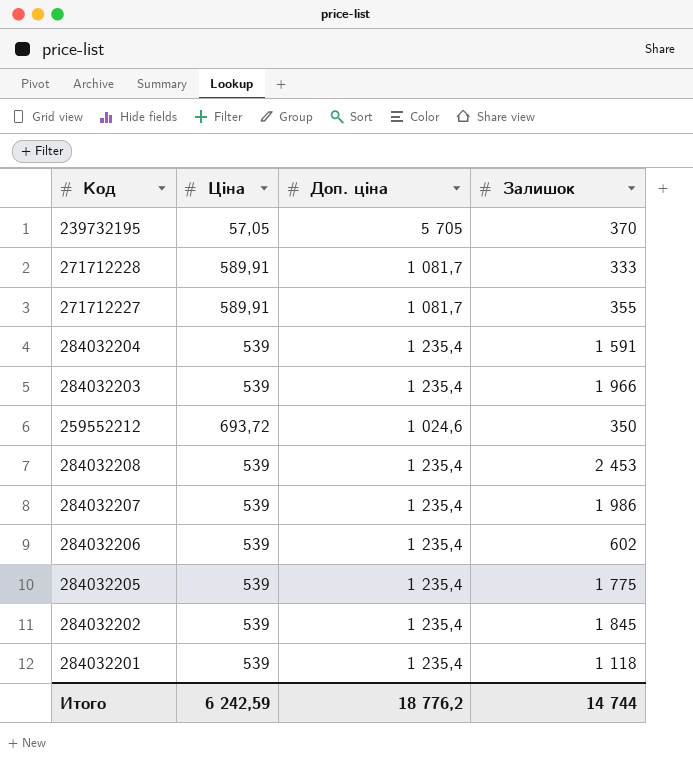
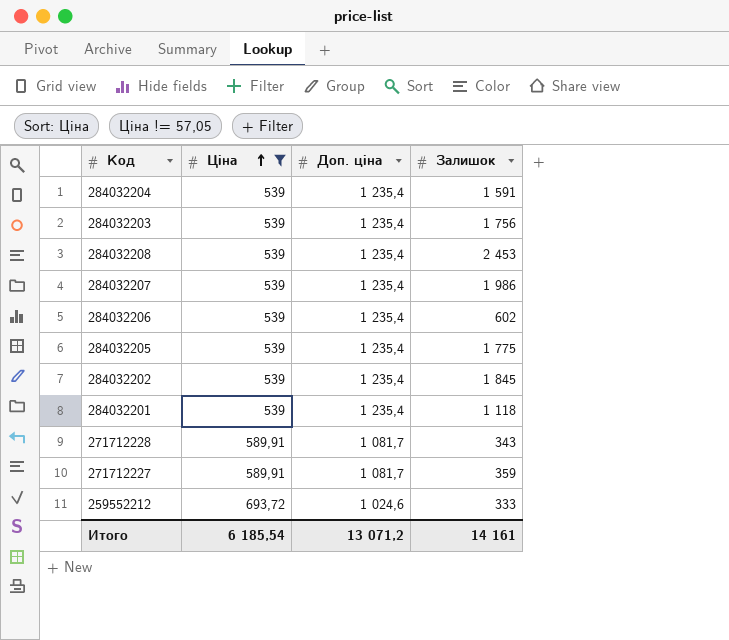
filter: none -> Ціна != 57,05
row order: none -> Ціна ascending
284032203 | Залишок: 1 966 -> 1 756
271712228 | Залишок: 333 -> 343
271712227 | Залишок: 355 -> 359
259552212 | Залишок: 350 -> 333
Итого | Ціна: 6 242,59 -> 6 185,54
Итого | Доп. ціна: 18 776,2 -> 13 071,2
Итого | Залишок: 14 744 -> 14 161

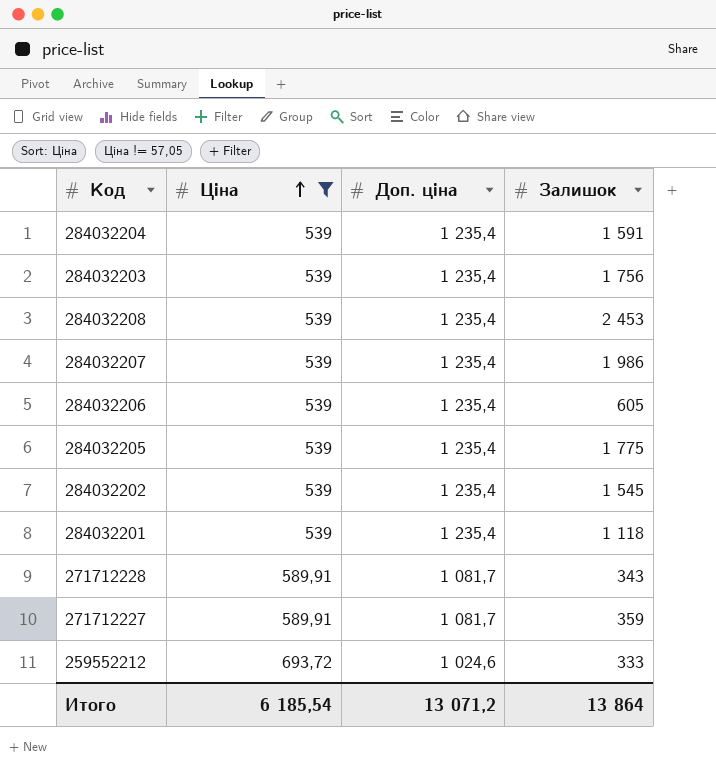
284032206 | Залишок: 602 -> 605
284032202 | Залишок: 1 845 -> 1 545
Итого | Залишок: 14 161 -> 13 864

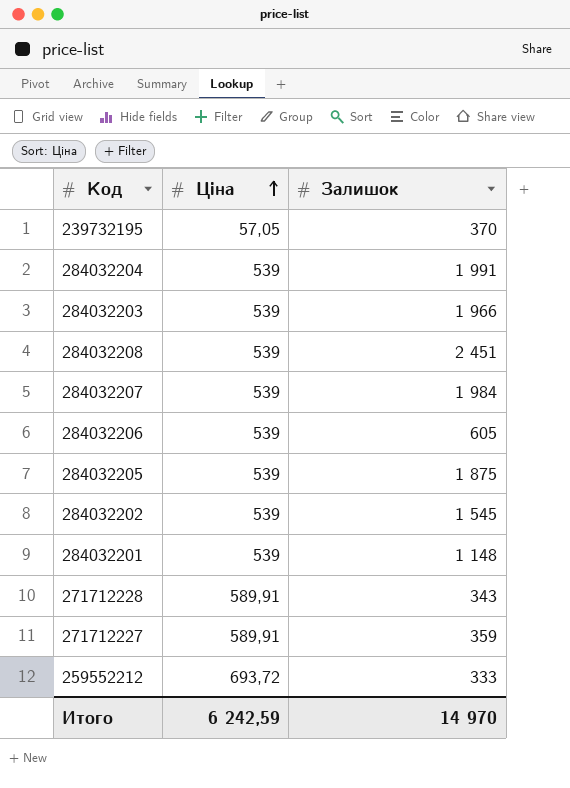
filter: Ціна != 57,05 -> none
column Доп. ціна | position: 3 -> none
284032204 | Залишок: 1 591 -> 1 991
284032203 | Залишок: 1 756 -> 1 966
284032208 | Залишок: 2 453 -> 2 451
284032207 | Залишок: 1 986 -> 1 984
284032205 | Залишок: 1 775 -> 1 875
284032201 | Залишок: 1 118 -> 1 148
Итого | Ціна: 6 185,54 -> 6 242,59
Итого | Залишок: 13 864 -> 14 970

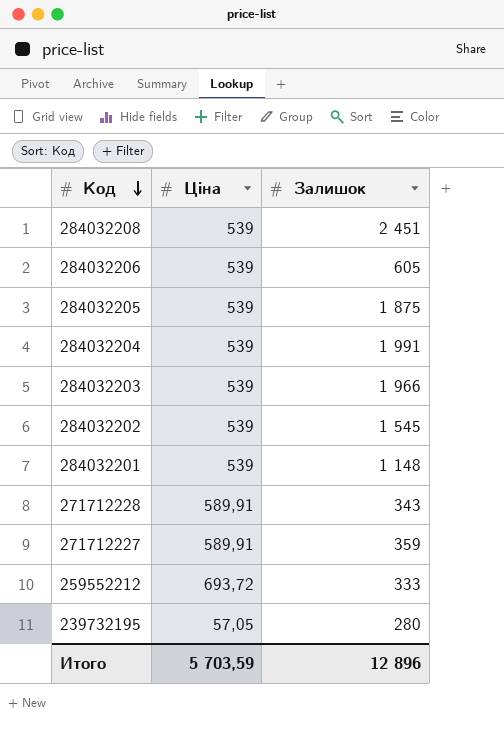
row order: Ціна ascending -> Код descending
row 284032207: 539 | 1 984 -> none
239732195 | Залишок: 370 -> 280
Итого | Ціна: 6 242,59 -> 5 703,59
Итого | Залишок: 14 970 -> 12 896

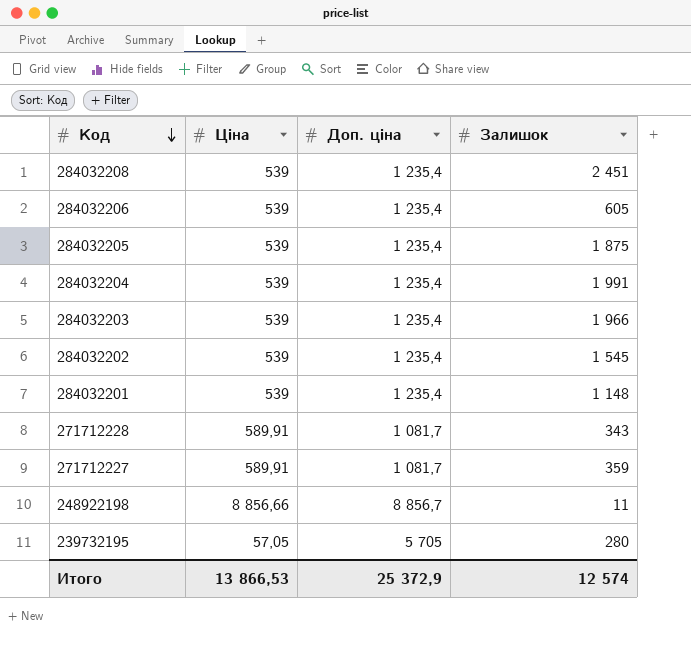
column Доп. ціна | position: none -> 3
row 259552212: 693,72 | 333 -> none
row 248922198: none -> 8 856,66 | 8 856,7 | 11
Итого | Ціна: 5 703,59 -> 13 866,53
Итого | Залишок: 12 896 -> 12 574

